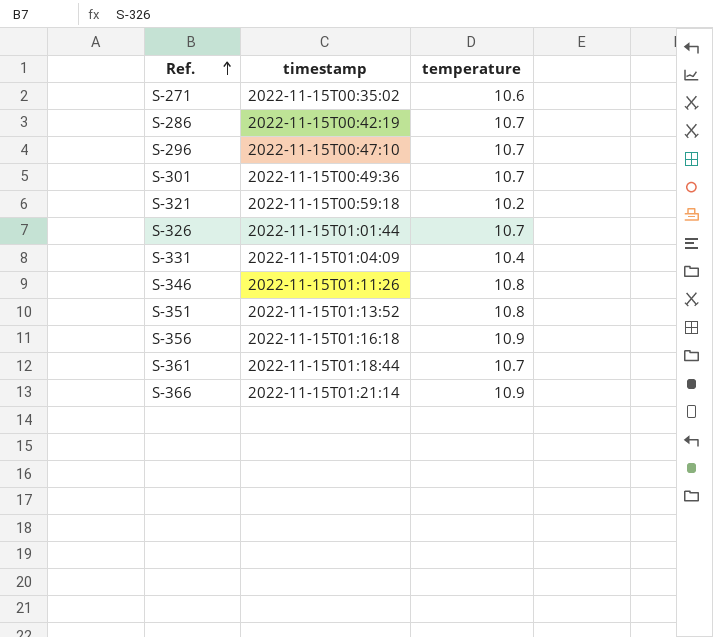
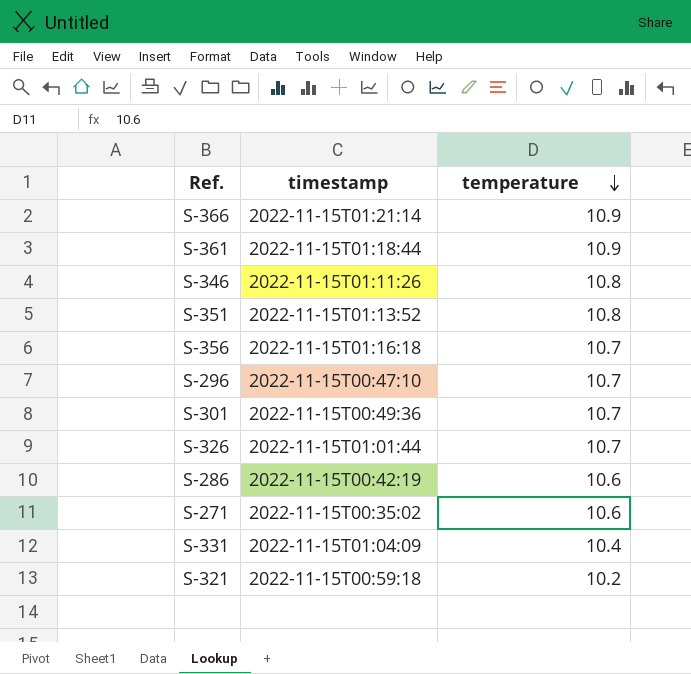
row order: Ref. ascending -> temperature descending
S-361 | temperature: 10.7 -> 10.9
S-356 | temperature: 10.9 -> 10.7
S-286 | temperature: 10.7 -> 10.6

